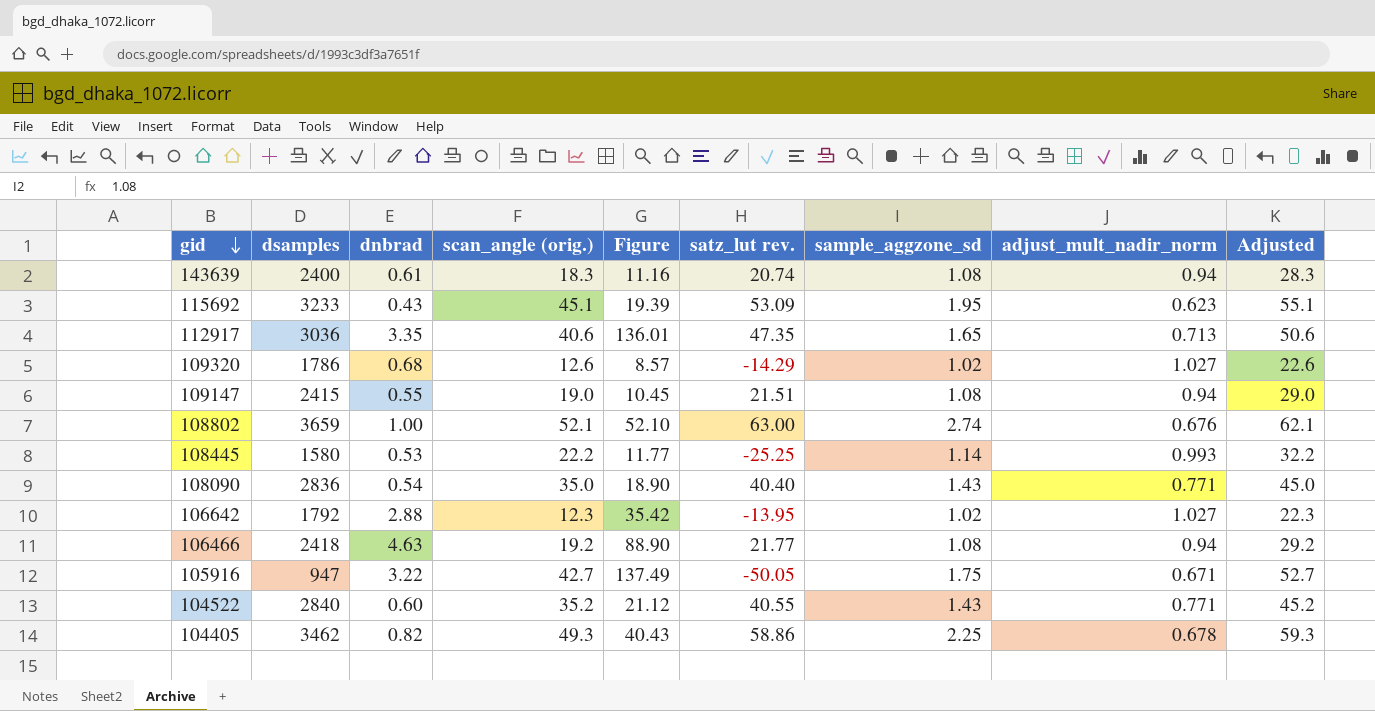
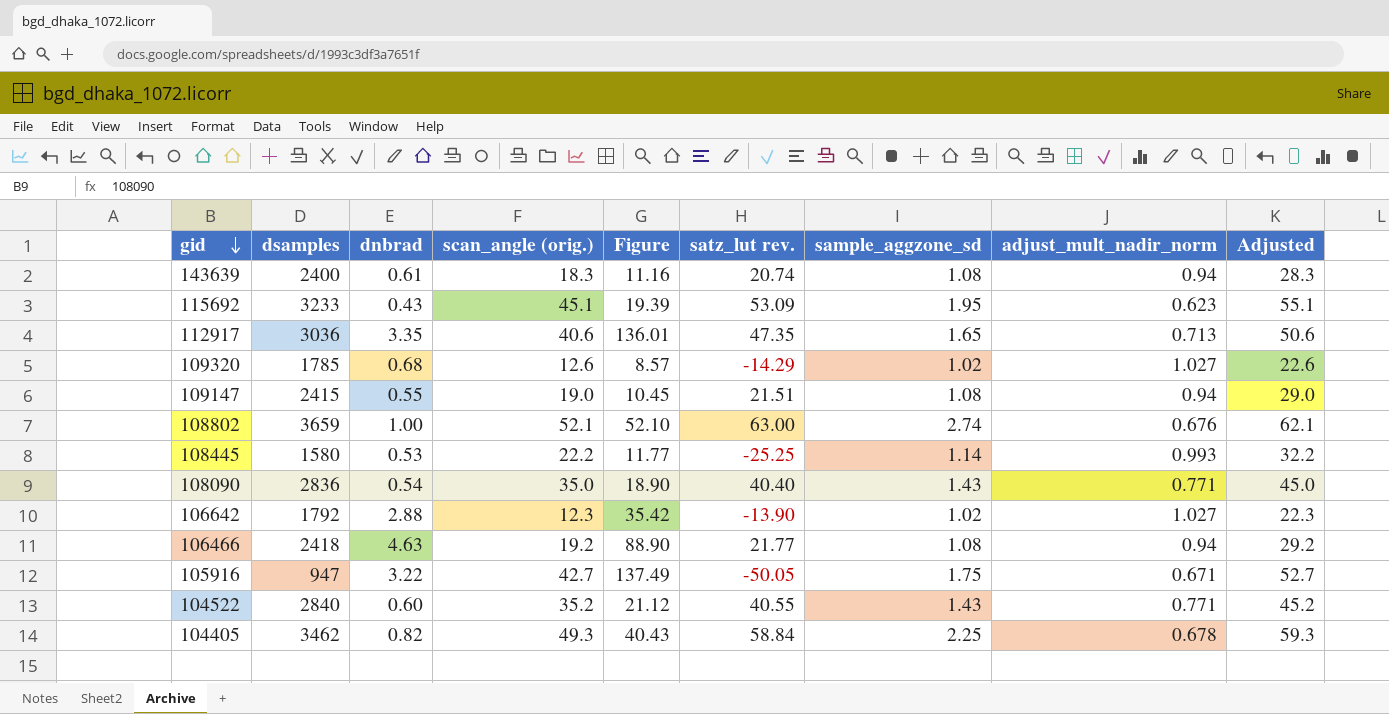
109320 | dsamples: 1786 -> 1785
106642 | satz_lut rev.: -13.95 -> -13.90
104405 | satz_lut rev.: 58.86 -> 58.84

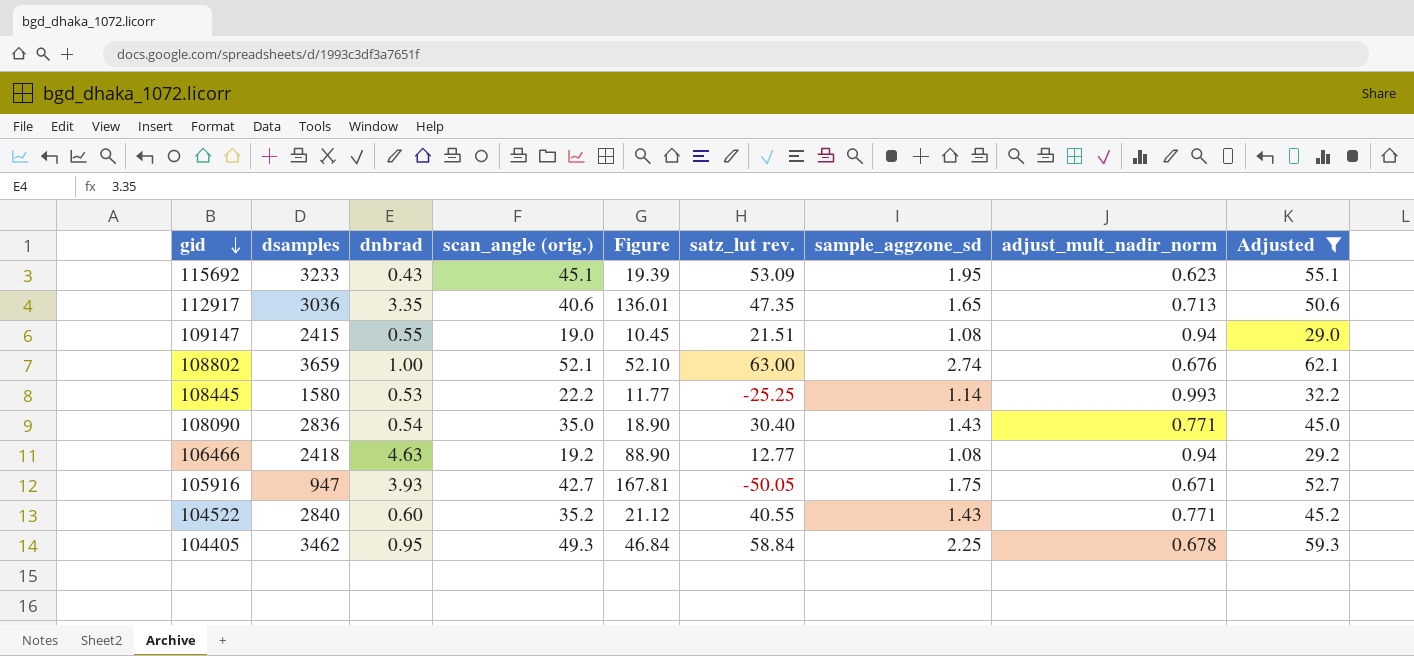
filter: none -> Adjusted >= 29.0
108090 | satz_lut rev.: 40.40 -> 30.40
106466 | satz_lut rev.: 21.77 -> 12.77
105916 | dnbrad: 3.22 -> 3.93
105916 | Figure: 137.49 -> 167.81
104405 | dnbrad: 0.82 -> 0.95
104405 | Figure: 40.43 -> 46.84

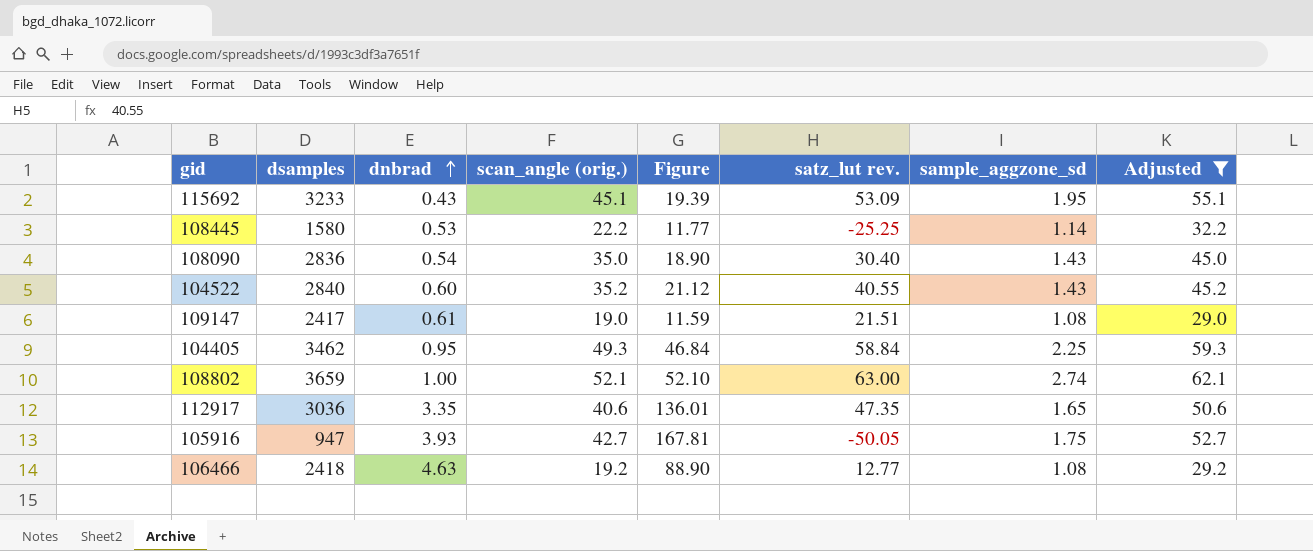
row order: gid descending -> dnbrad ascending
column adjust_mult_nadir_norm | position: 8 -> none
109147 | dsamples: 2415 -> 2417
109147 | dnbrad: 0.55 -> 0.61
109147 | Figure: 10.45 -> 11.59

